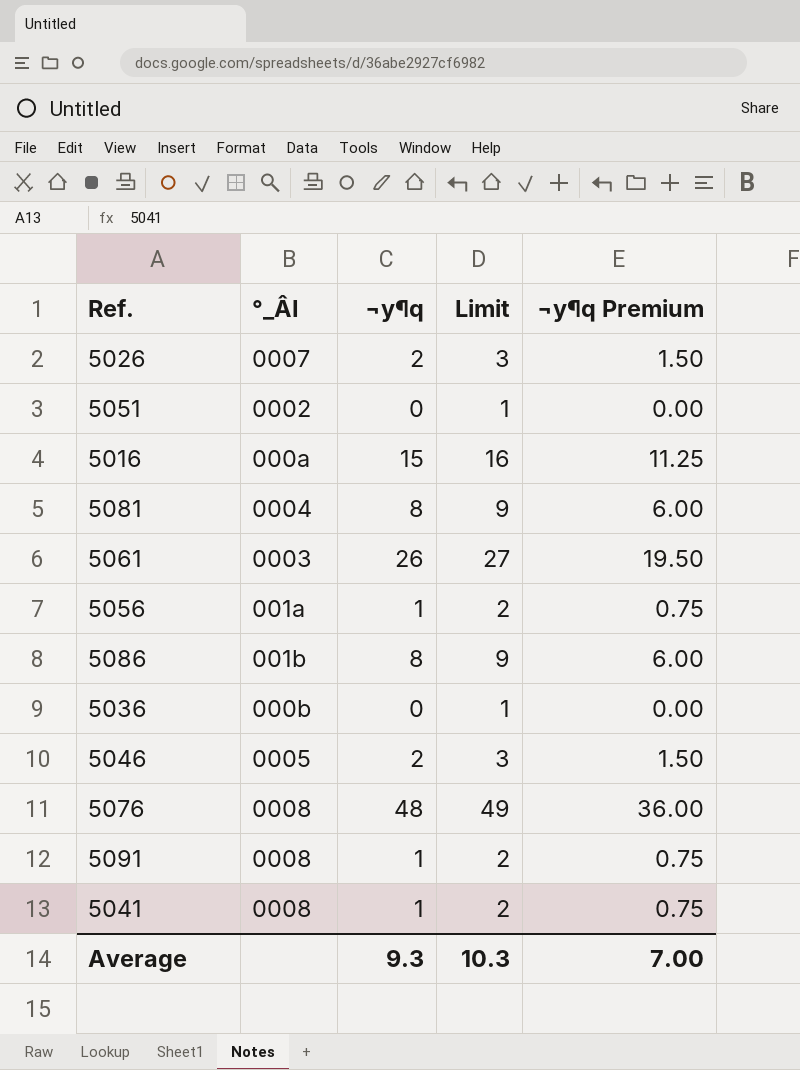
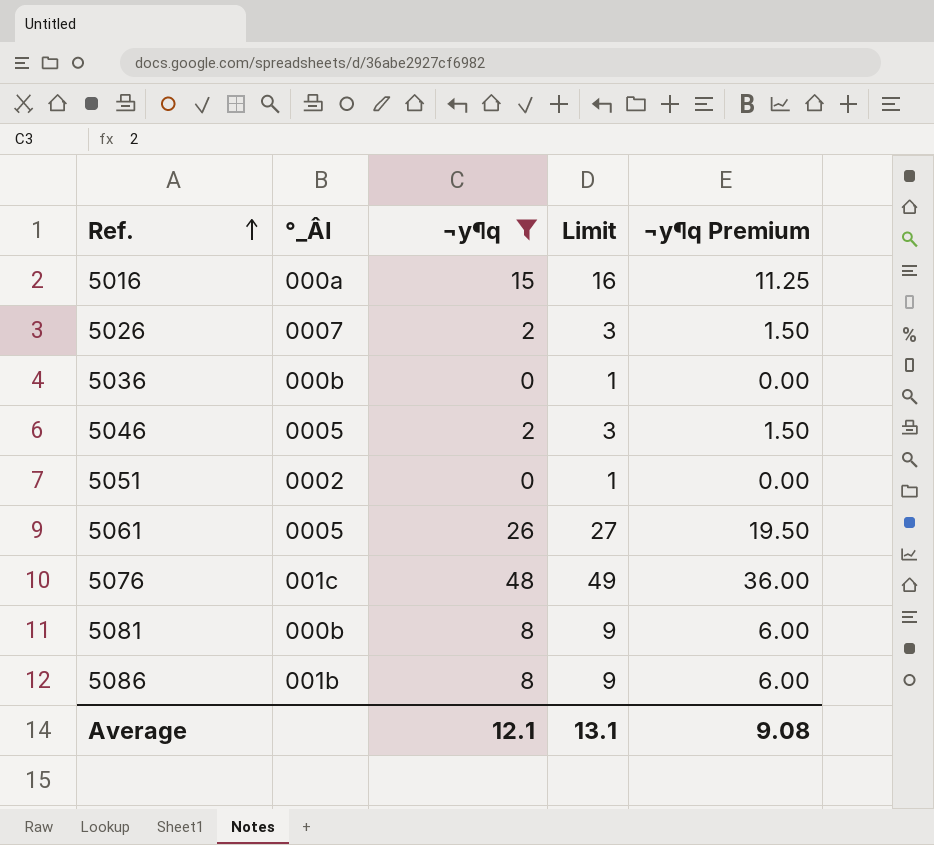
filter: none -> ¬y¶q != 1
row order: none -> Ref. ascending
5061 | °_ÂI: 0003 -> 0005
5076 | °_ÂI: 0008 -> 001c
5081 | °_ÂI: 0004 -> 000b
Average | ¬y¶q: 9.3 -> 12.1
Average | Limit: 10.3 -> 13.1
Average | ¬y¶q Premium: 7.00 -> 9.08

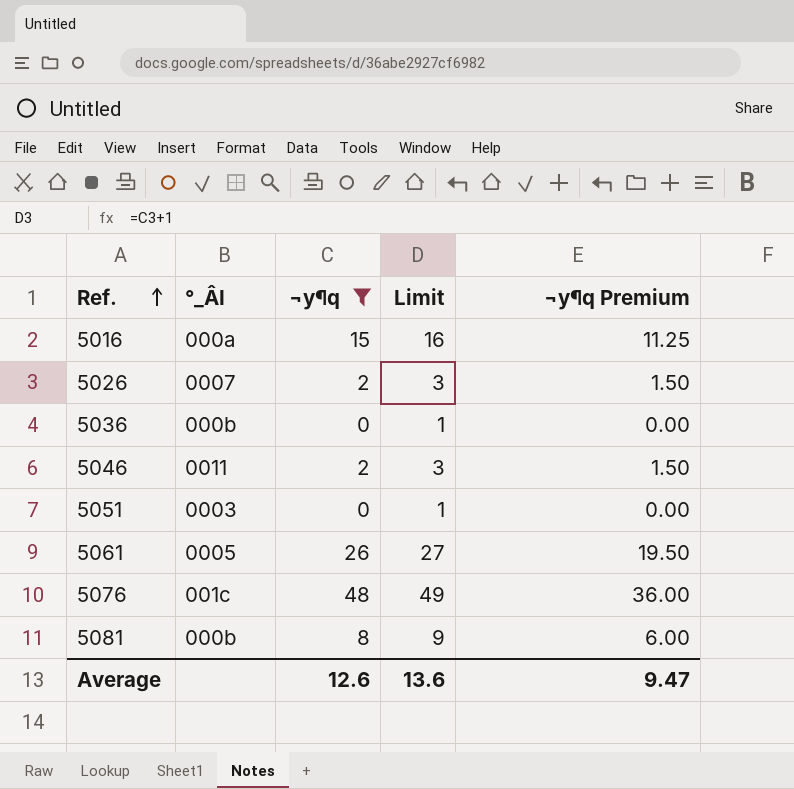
row 5086: 001b | 8 | 9 | 6.00 -> none
5046 | °_ÂI: 0005 -> 0011
5051 | °_ÂI: 0002 -> 0003
Average | ¬y¶q: 12.1 -> 12.6
Average | Limit: 13.1 -> 13.6
Average | ¬y¶q Premium: 9.08 -> 9.47

